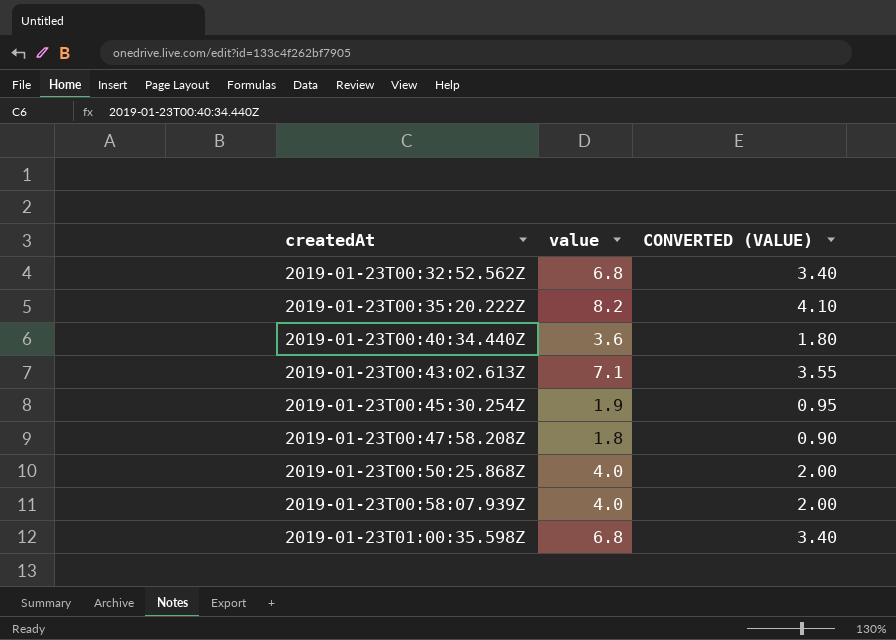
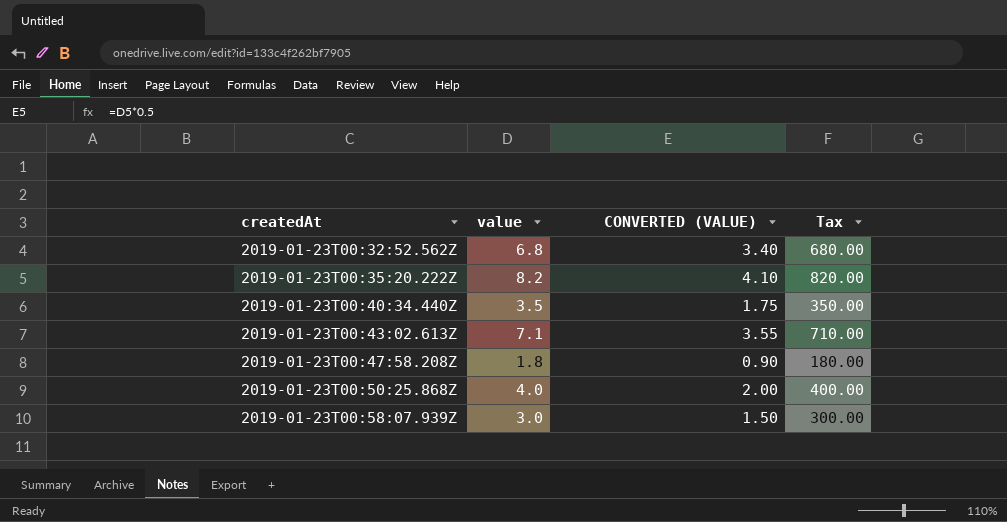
column Tax | formula: none -> [value] * 100
row 2019-01-23T00:45:30.254Z: 1.9 | 0.95 -> none
row 2019-01-23T01:00:35.598Z: 6.8 | 3.40 -> none
2019-01-23T00:40:34.440Z | value: 3.6 -> 3.5
2019-01-23T00:40:34.440Z | CONVERTED (VALUE): 1.80 -> 1.75
2019-01-23T00:58:07.939Z | value: 4.0 -> 3.0
2019-01-23T00:58:07.939Z | CONVERTED (VALUE): 2.00 -> 1.50

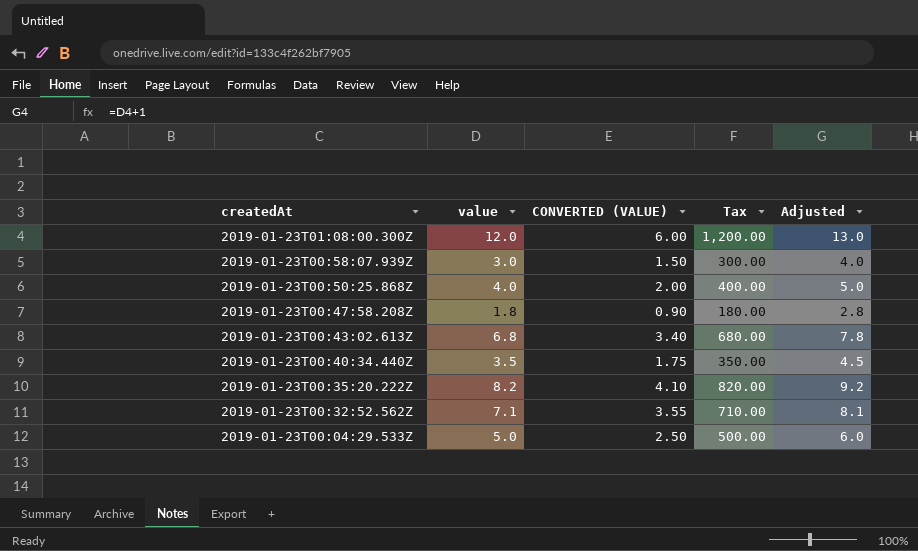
row order: createdAt ascending -> createdAt descending
column Adjusted | formula: none -> [value] + 1
row 2019-01-23T01:08:00.300Z: none -> 12.0 | 6.00 | 1,200.00 | 13.0
2019-01-23T00:43:02.613Z | value: 7.1 -> 6.8
2019-01-23T00:43:02.613Z | CONVERTED (VALUE): 3.55 -> 3.40
2019-01-23T00:43:02.613Z | Tax: 710.00 -> 680.00
2019-01-23T00:32:52.562Z | value: 6.8 -> 7.1
2019-01-23T00:32:52.562Z | CONVERTED (VALUE): 3.40 -> 3.55
2019-01-23T00:32:52.562Z | Tax: 680.00 -> 710.00
row 2019-01-23T00:04:29.533Z: none -> 5.0 | 2.50 | 500.00 | 6.0

